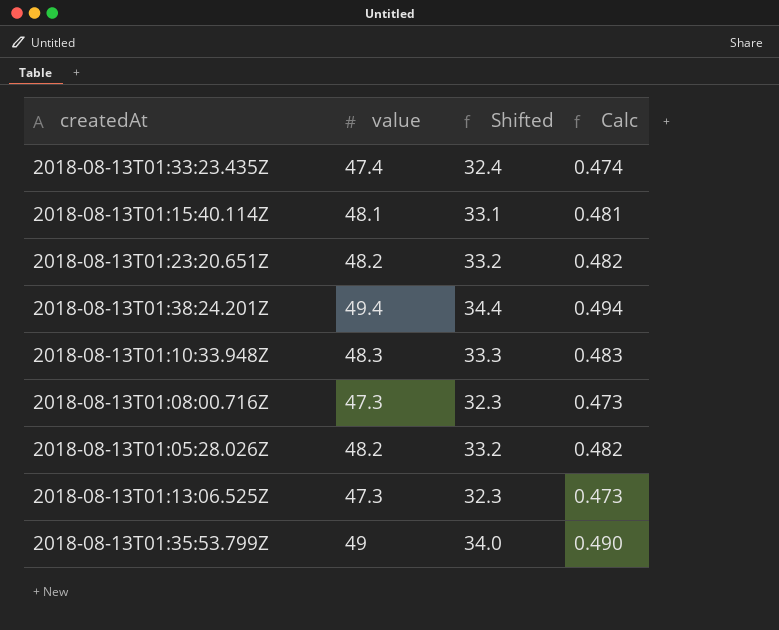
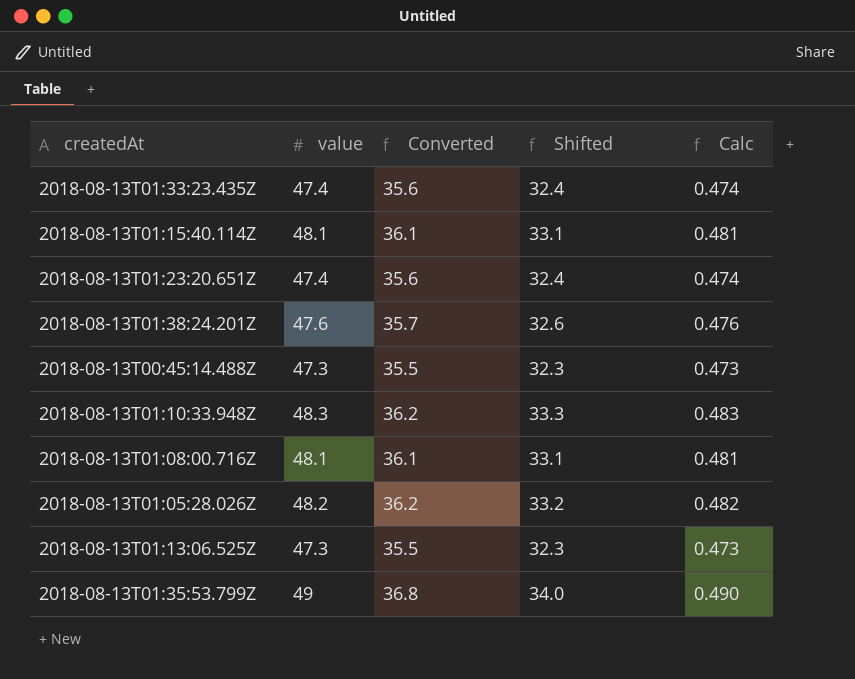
column Converted | formula: none -> [value] * 0.75
2018-08-13T01:23:20.651Z | value: 48.2 -> 47.4
2018-08-13T01:23:20.651Z | Shifted: 33.2 -> 32.4
2018-08-13T01:23:20.651Z | Calc: 0.482 -> 0.474
2018-08-13T01:38:24.201Z | value: 49.4 -> 47.6
2018-08-13T01:38:24.201Z | Shifted: 34.4 -> 32.6
2018-08-13T01:38:24.201Z | Calc: 0.494 -> 0.476
row 2018-08-13T00:45:14.488Z: none -> 47.3 | 35.5 | 32.3 | 0.473
2018-08-13T01:08:00.716Z | value: 47.3 -> 48.1
2018-08-13T01:08:00.716Z | Shifted: 32.3 -> 33.1
2018-08-13T01:08:00.716Z | Calc: 0.473 -> 0.481

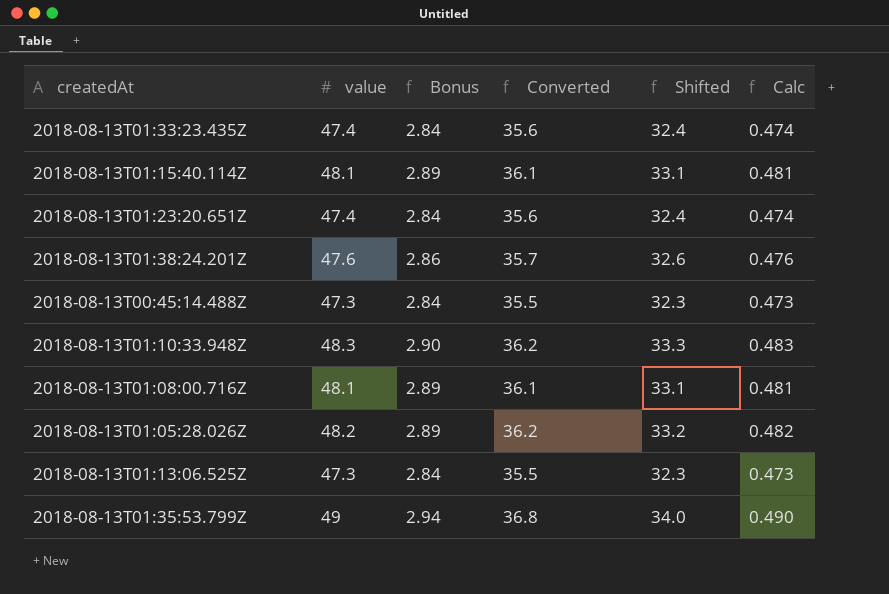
column Bonus | formula: none -> [value] * 0.06

